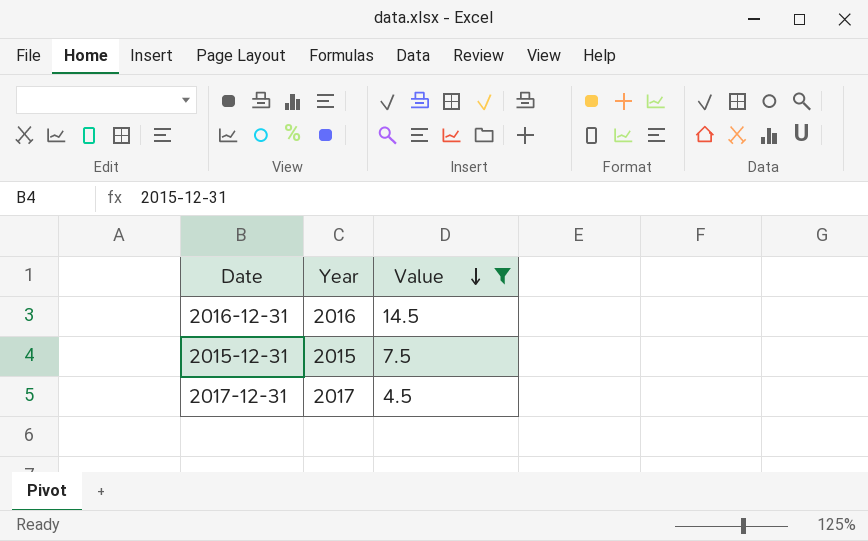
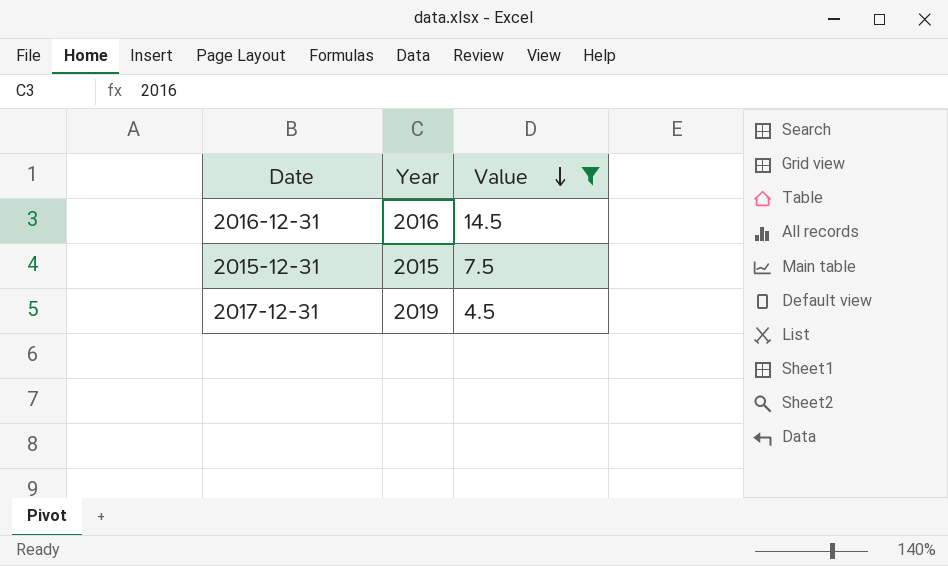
2017-12-31 | Year: 2017 -> 2019

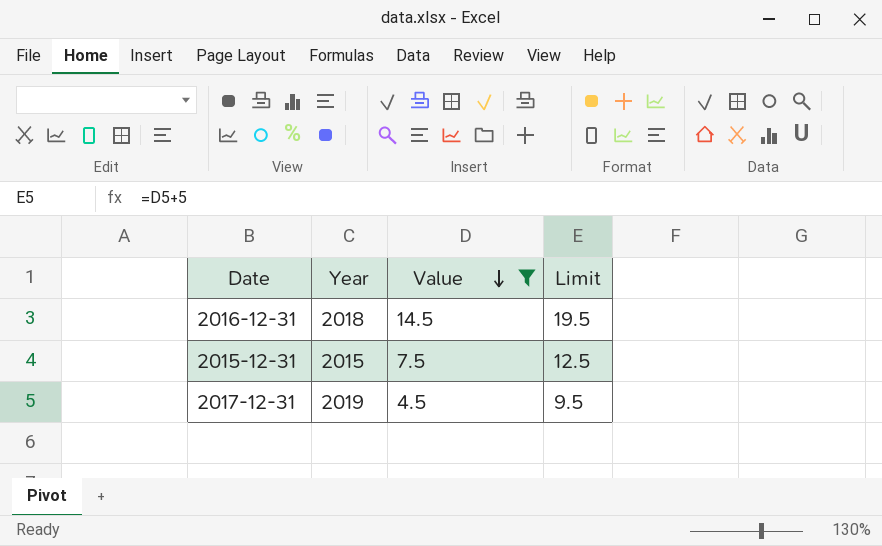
column Limit | formula: none -> [Value] + 5
2016-12-31 | Year: 2016 -> 2018

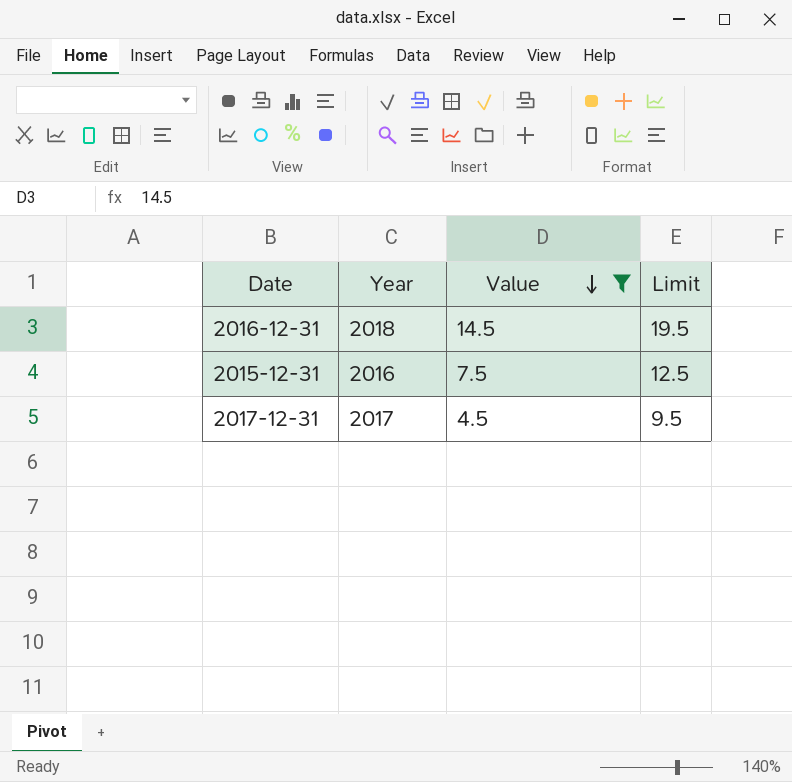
2015-12-31 | Year: 2015 -> 2016
2017-12-31 | Year: 2019 -> 2017

